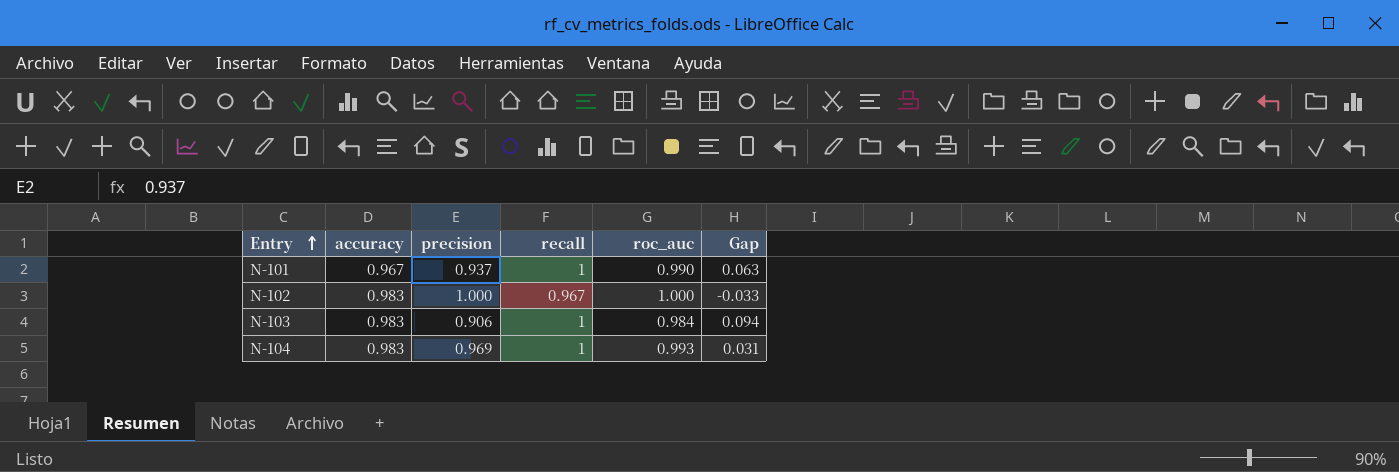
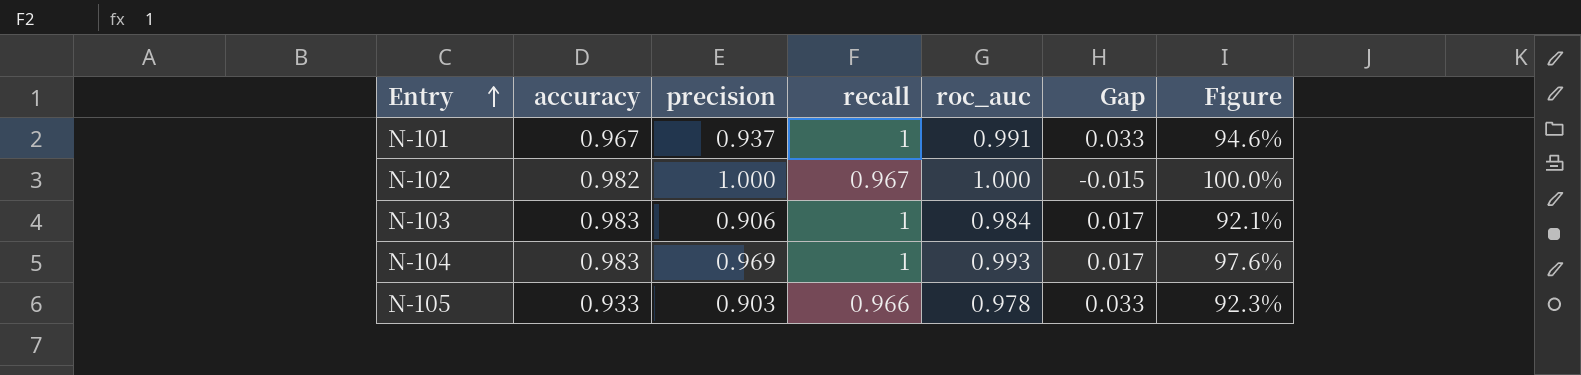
column Gap | formula: [recall] - [precision] -> [recall] - [accuracy]
column Figure | formula: none -> [precision] / [roc_auc]
N-101 | roc_auc: 0.990 -> 0.991
N-102 | accuracy: 0.983 -> 0.982
row N-105: none -> 0.933 | 0.903 | 0.966 | 0.978 | 0.033 | 92.3%

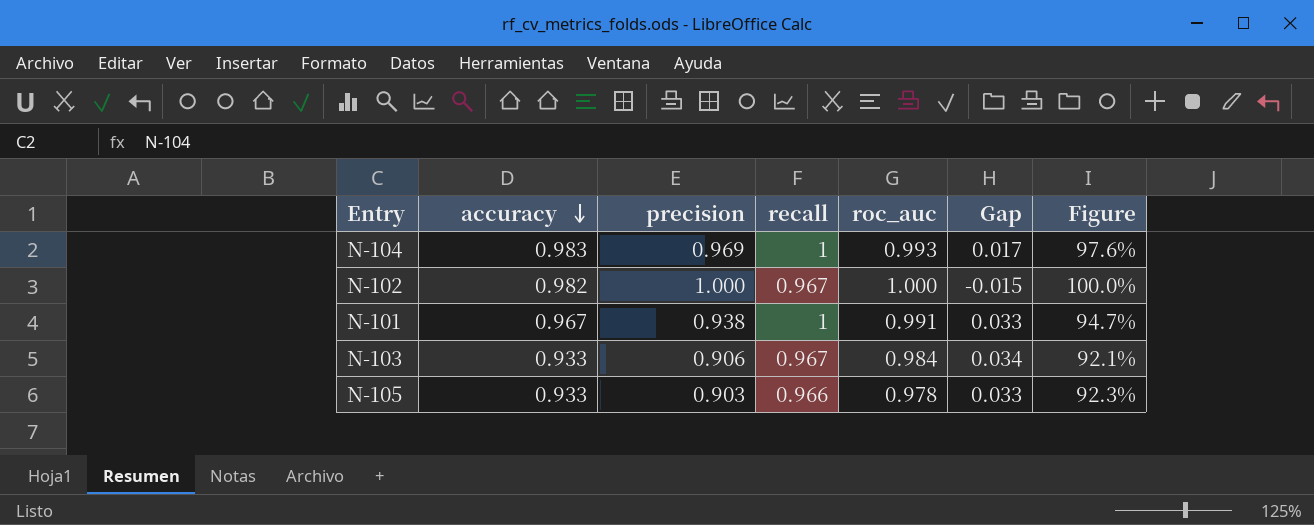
row order: Entry ascending -> accuracy descending
N-101 | precision: 0.937 -> 0.938
N-101 | Figure: 94.6% -> 94.7%
N-103 | accuracy: 0.983 -> 0.933
N-103 | recall: 1 -> 0.967
N-103 | Gap: 0.017 -> 0.034

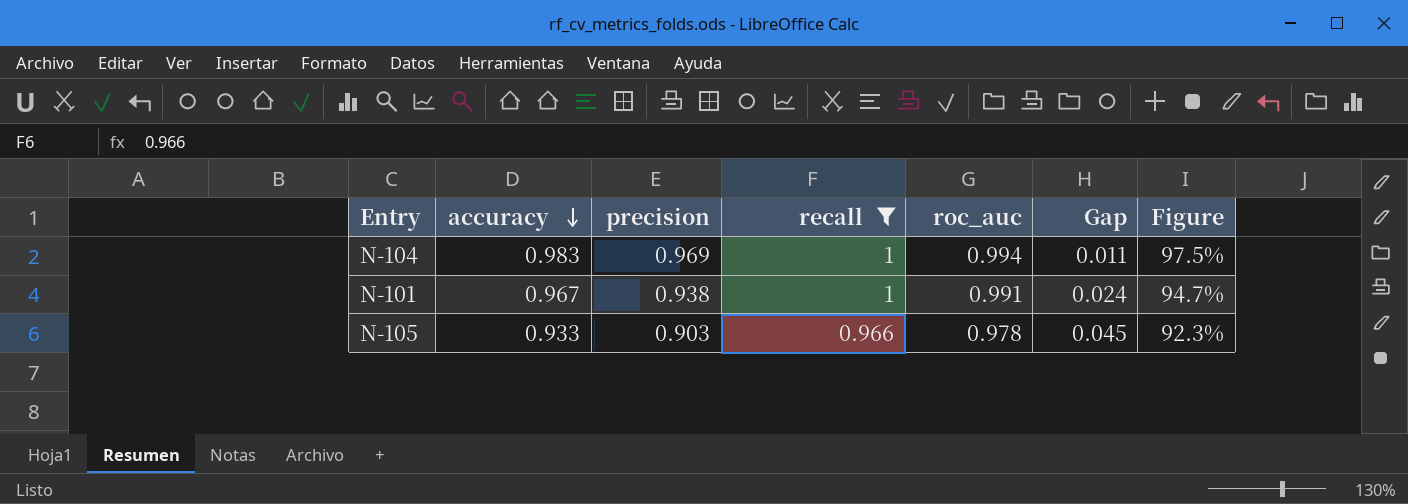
filter: none -> recall != 0.967
column Gap | formula: [recall] - [accuracy] -> [roc_auc] - [accuracy]
N-104 | roc_auc: 0.993 -> 0.994
N-104 | Figure: 97.6% -> 97.5%

